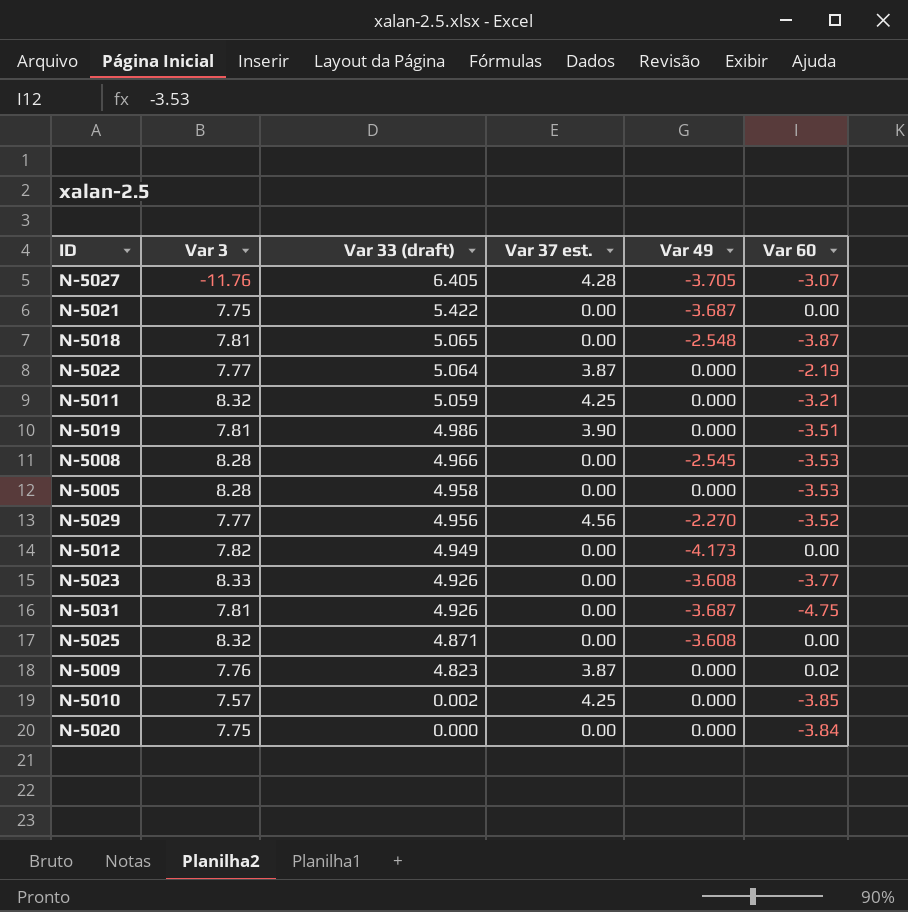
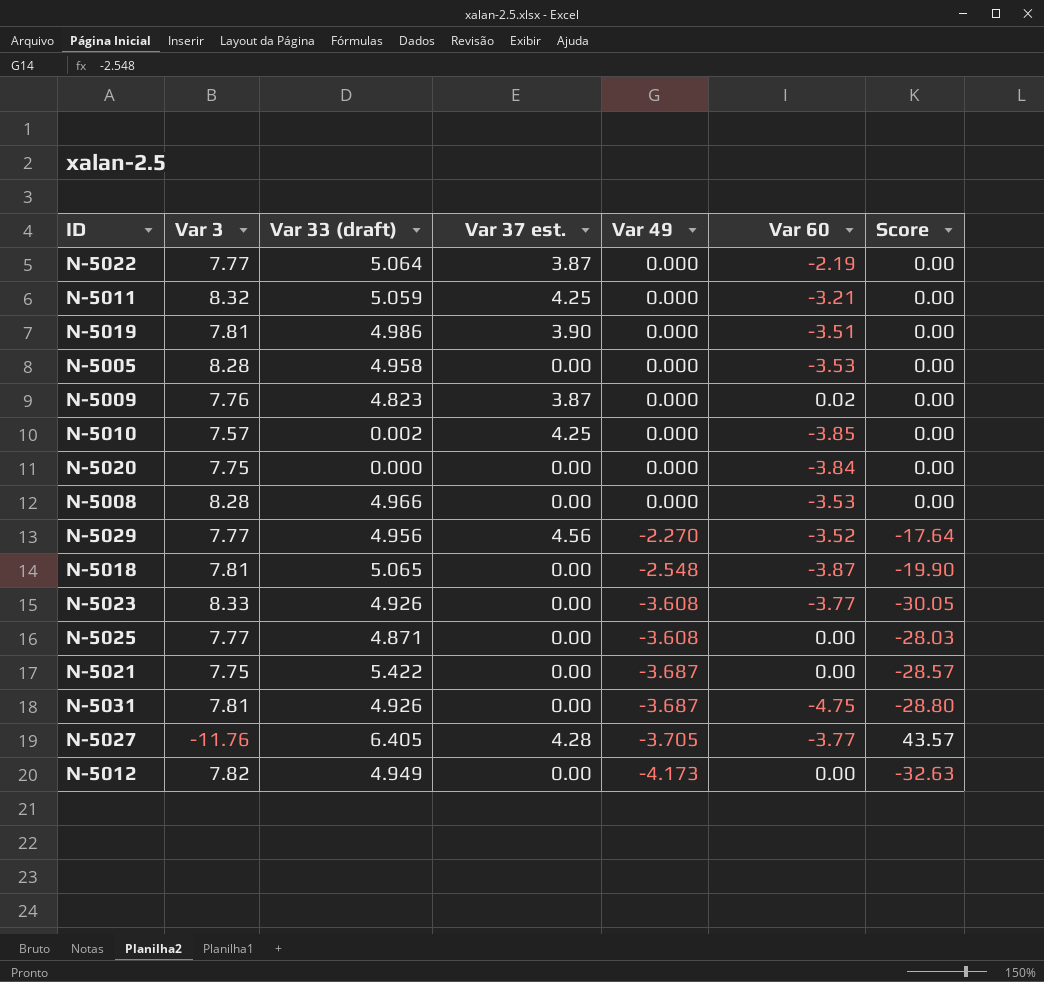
row order: Var 33 (draft) descending -> Var 49 descending
column Score | formula: none -> [Var 3] * [Var 49]
N-5008 | Var 49: -2.545 -> 0.000
N-5025 | Var 3: 8.32 -> 7.77
N-5027 | Var 60: -3.07 -> -3.77

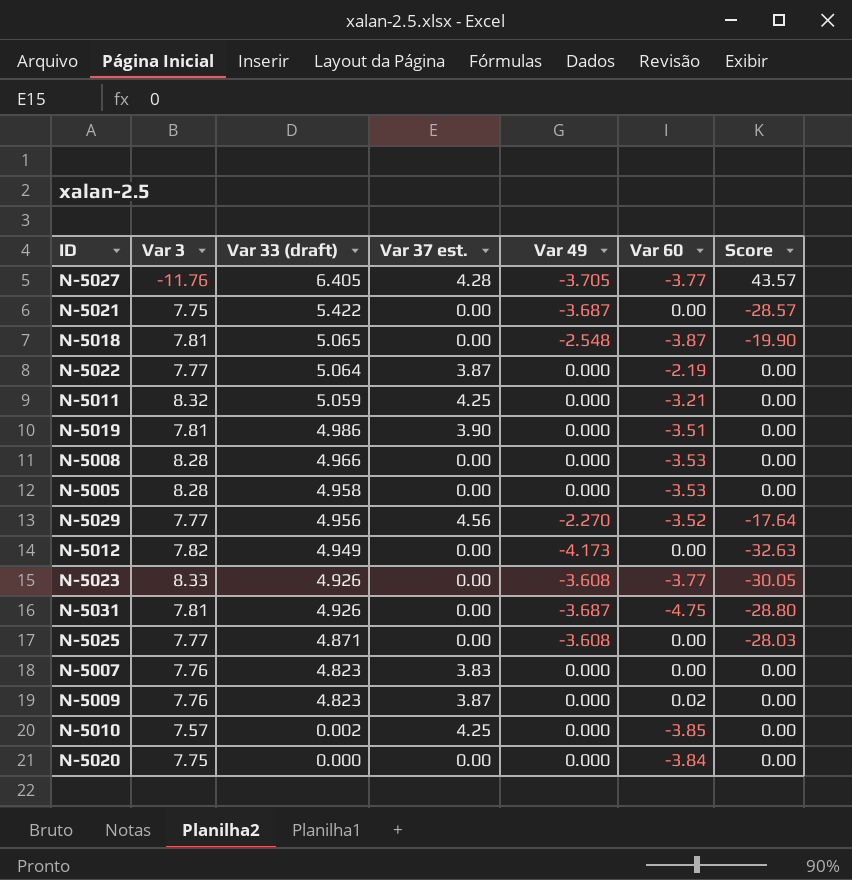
row order: Var 49 descending -> Var 33 (draft) descending
row N-5007: none -> 7.76 | 4.823 | 3.83 | 0.000 | 0.00 | 0.00

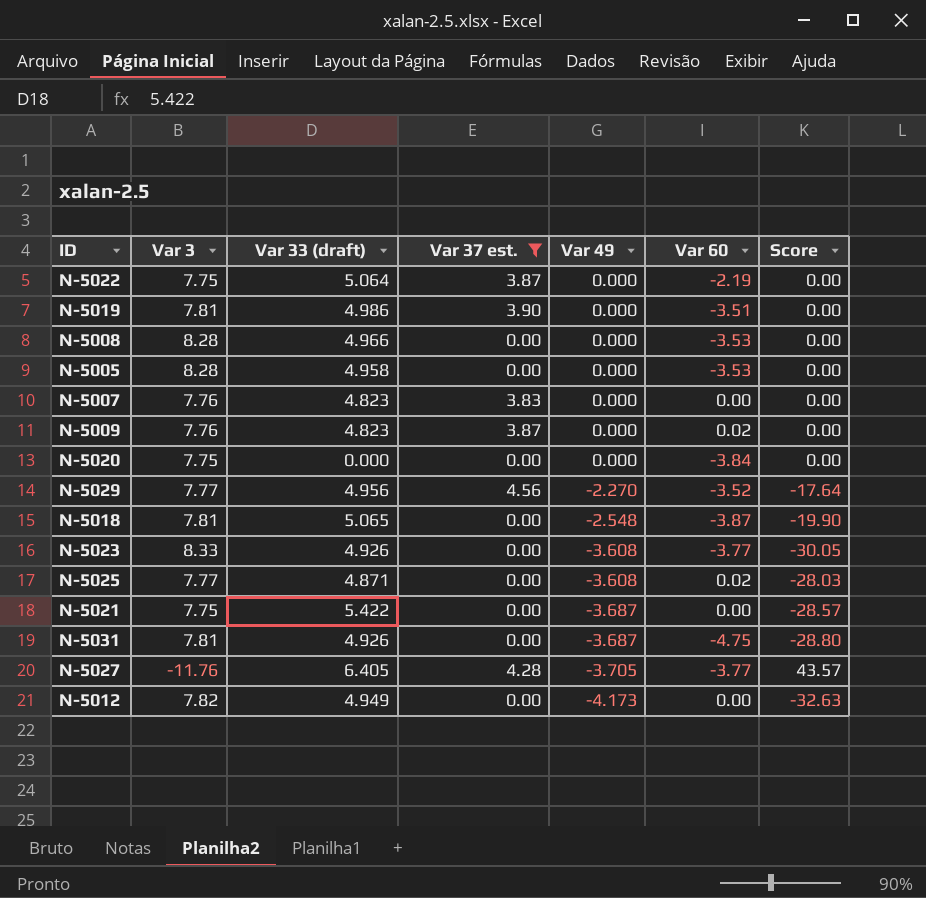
filter: none -> Var 37 est. != 4.25
row order: Var 33 (draft) descending -> Var 49 descending
N-5022 | Var 3: 7.77 -> 7.75
N-5025 | Var 60: 0.00 -> 0.02

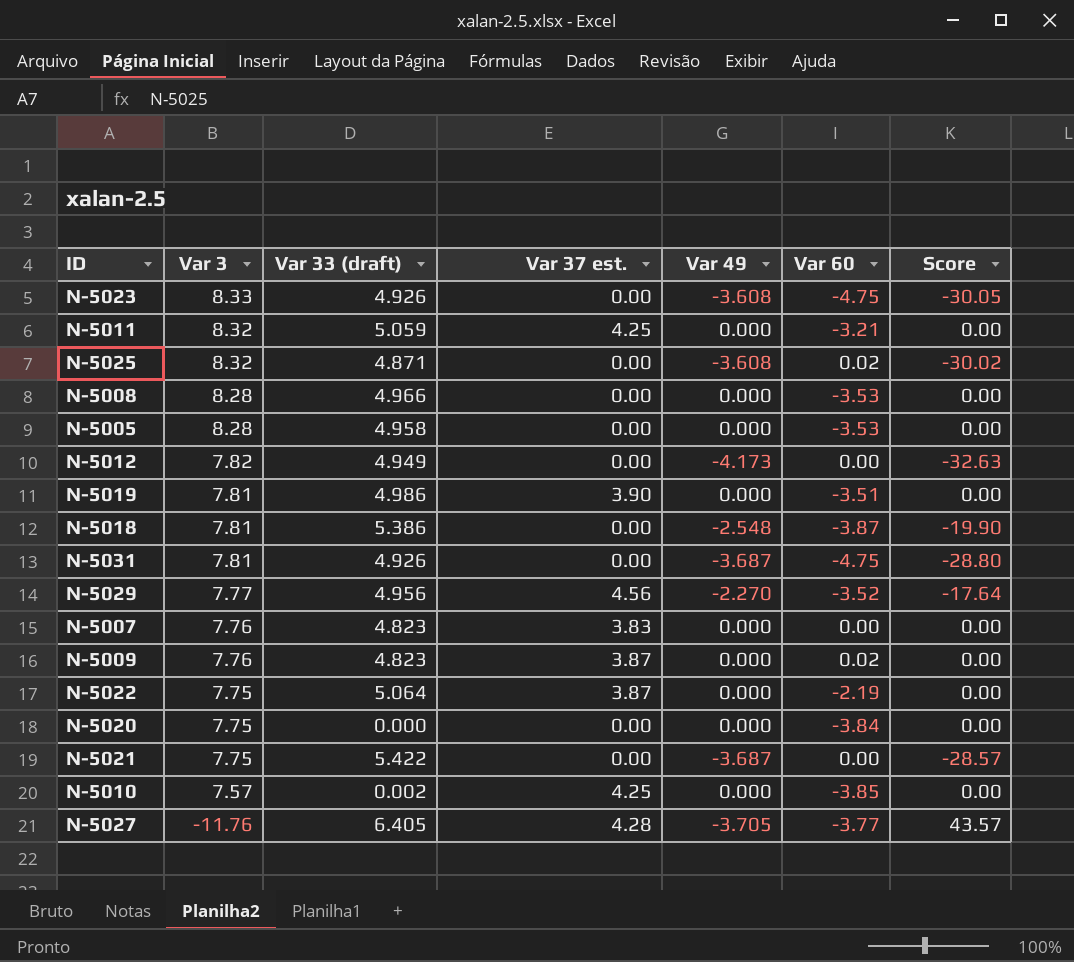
filter: Var 37 est. != 4.25 -> none
row order: Var 49 descending -> Var 3 descending
N-5023 | Var 60: -3.77 -> -4.75
N-5025 | Var 3: 7.77 -> 8.32
N-5025 | Score: -28.03 -> -30.02
N-5018 | Var 33 (draft): 5.065 -> 5.386

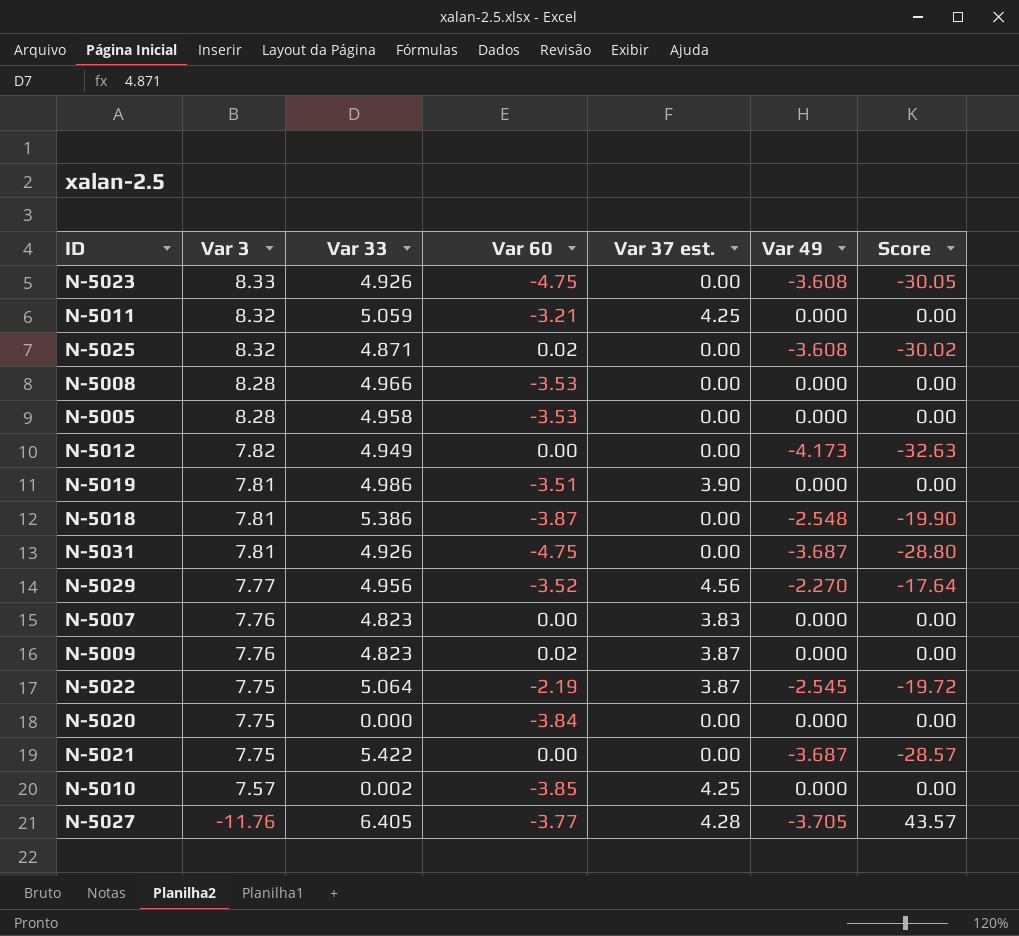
column name: Var 33 (draft) -> Var 33
column Var 60 | position: 6 -> 4
N-5022 | Var 49: 0.000 -> -2.545
N-5022 | Score: 0.00 -> -19.72

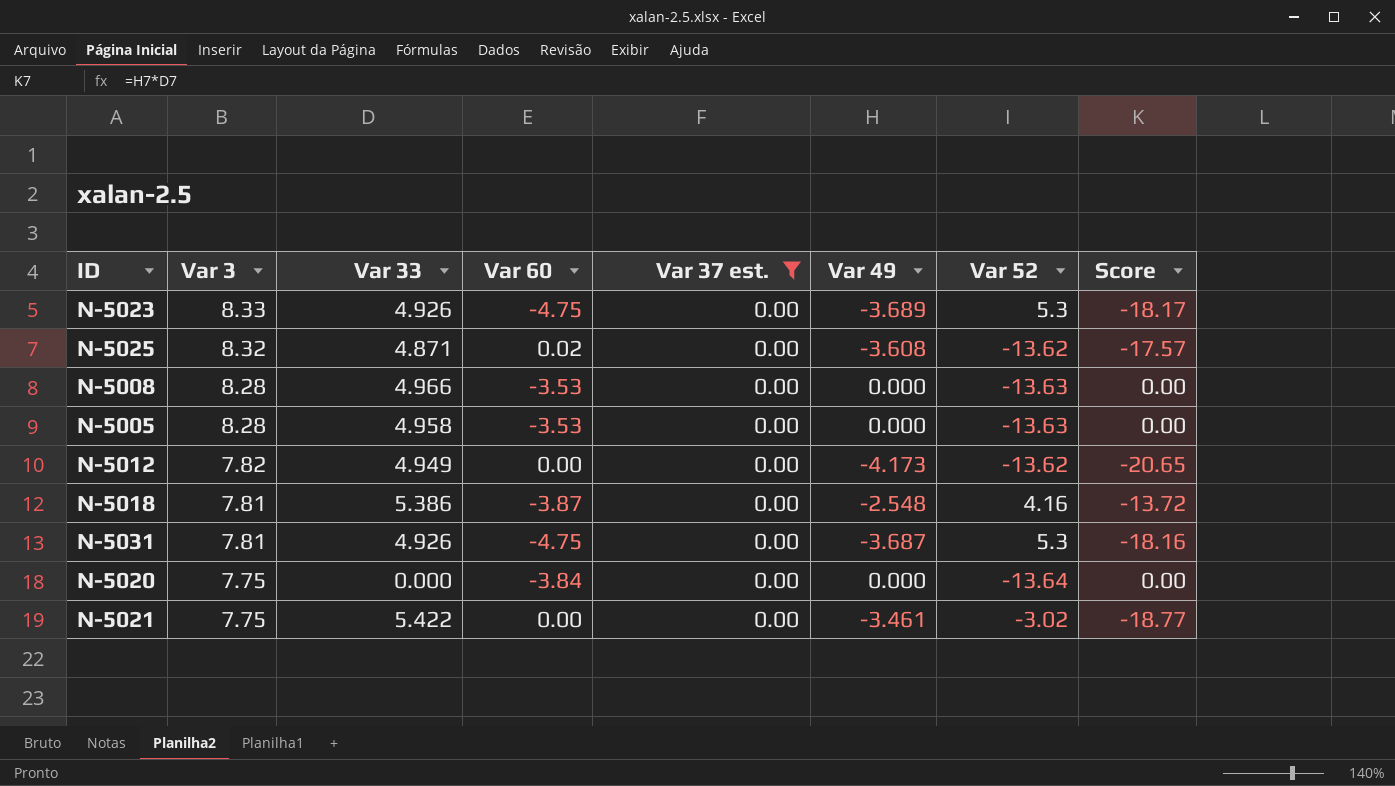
filter: none -> Var 37 est. = 0.00
column Var 52 | position: none -> 7
column Score | formula: [Var 3] * [Var 49] -> [Var 33] * [Var 49]
N-5023 | Var 49: -3.608 -> -3.689
N-5021 | Var 49: -3.687 -> -3.461

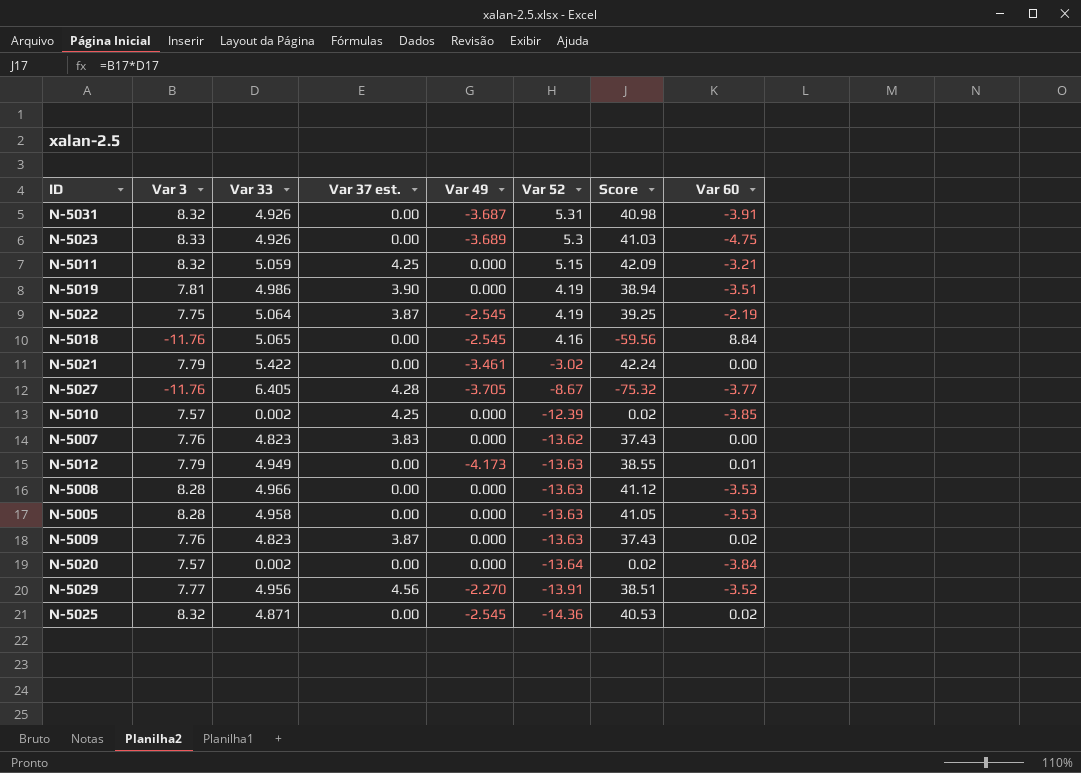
filter: Var 37 est. = 0.00 -> none
row order: Var 3 descending -> Var 52 descending
column Score | formula: [Var 33] * [Var 49] -> [Var 3] * [Var 33]
column Var 60 | position: 4 -> 8
N-5031 | Var 3: 7.81 -> 8.32
N-5031 | Var 52: 5.3 -> 5.31
N-5031 | Var 60: -4.75 -> -3.91
N-5018 | Var 3: 7.81 -> -11.76
N-5018 | Var 33: 5.386 -> 5.065
N-5018 | Var 49: -2.548 -> -2.545
N-5018 | Var 60: -3.87 -> 8.84
N-5021 | Var 3: 7.75 -> 7.79
N-5012 | Var 3: 7.82 -> 7.79
N-5012 | Var 52: -13.62 -> -13.63
N-5012 | Var 60: 0.00 -> 0.01
N-5020 | Var 3: 7.75 -> 7.57
N-5020 | Var 33: 0.000 -> 0.002
N-5025 | Var 49: -3.608 -> -2.545
N-5025 | Var 52: -13.62 -> -14.36

